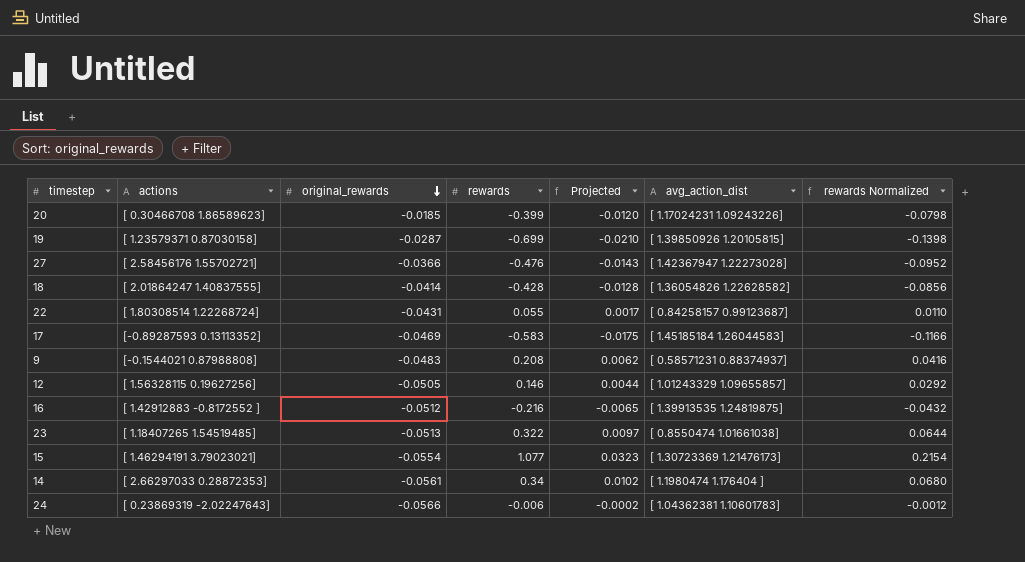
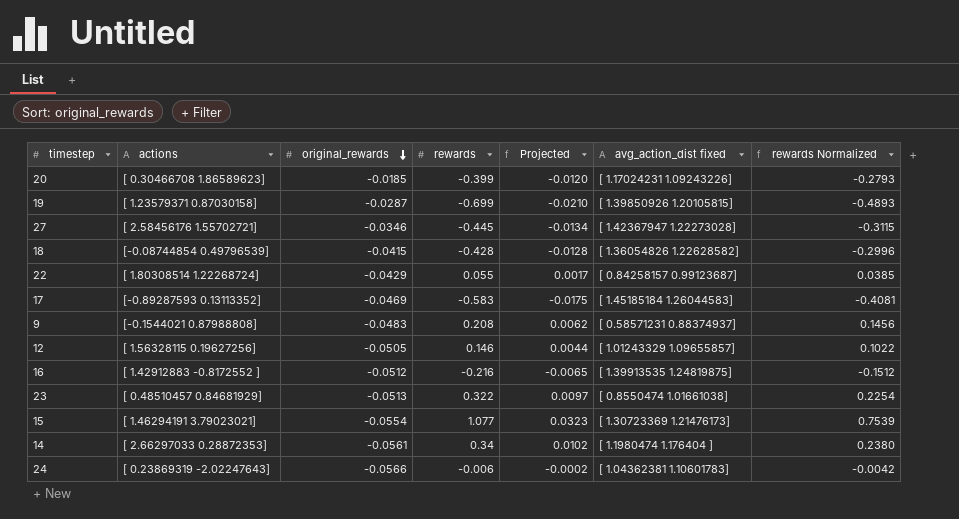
column name: avg_action_dist -> avg_action_dist fixed
column rewards Normalized | formula: [rewards] * 0.2 -> [rewards] * 0.7
27 | original_rewards: -0.0366 -> -0.0346
27 | rewards: -0.476 -> -0.445
27 | Projected: -0.0143 -> -0.0134
18 | actions: [ 2.01864247 1.40837555] -> [-0.08744854 0.49796539]
18 | original_rewards: -0.0414 -> -0.0415
22 | original_rewards: -0.0431 -> -0.0429
23 | actions: [ 1.18407265 1.54519485] -> [ 0.48510457 0.84681929]

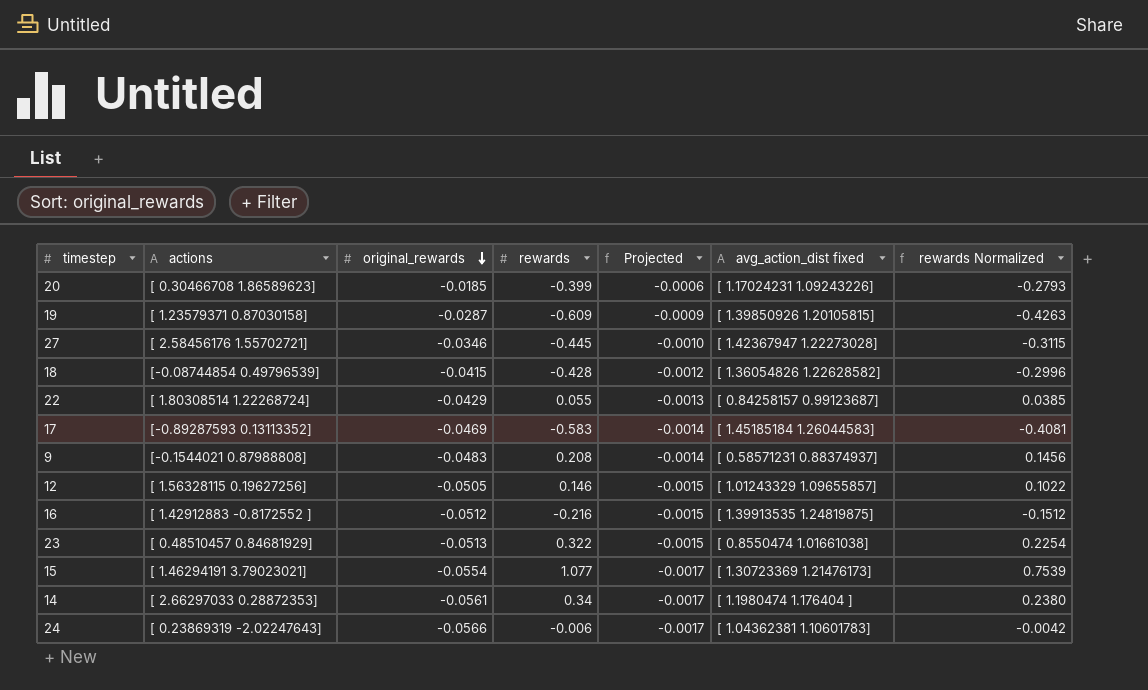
column Projected | formula: [rewards] * 0.03 -> [original_rewards] * 0.03
19 | rewards: -0.699 -> -0.609
19 | rewards Normalized: -0.4893 -> -0.4263

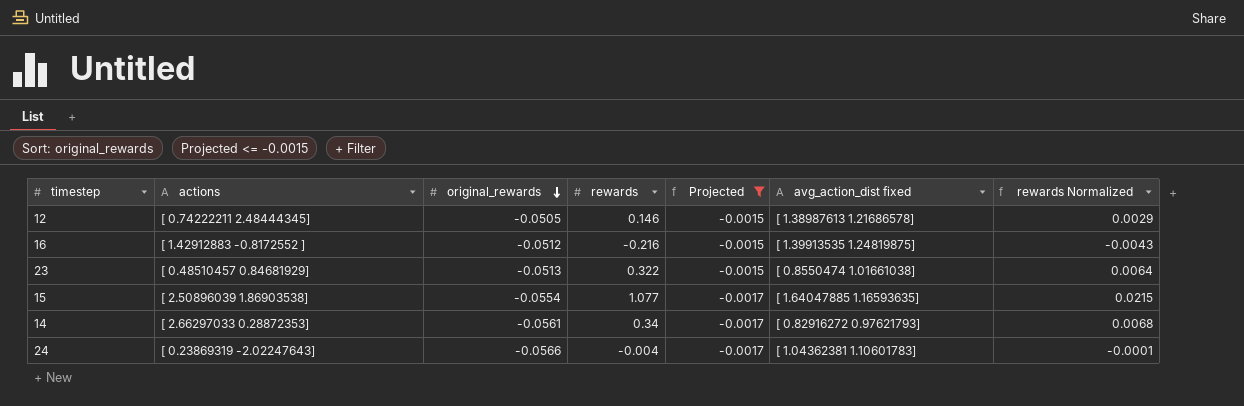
filter: none -> Projected <= -0.0015
column rewards Normalized | formula: [rewards] * 0.7 -> [rewards] * 0.02
12 | actions: [ 1.56328115 0.19627256] -> [ 0.74222211 2.48444345]
12 | avg_action_dist fixed: [ 1.01243329 1.09655857] -> [ 1.38987613 1.21686578]
15 | actions: [ 1.46294191 3.79023021] -> [ 2.50896039 1.86903538]
15 | avg_action_dist fixed: [ 1.30723369 1.21476173] -> [ 1.64047885 1.16593635]
14 | avg_action_dist fixed: [ 1.1980474 1.176404 ] -> [ 0.82916272 0.97621793]
24 | rewards: -0.006 -> -0.004

